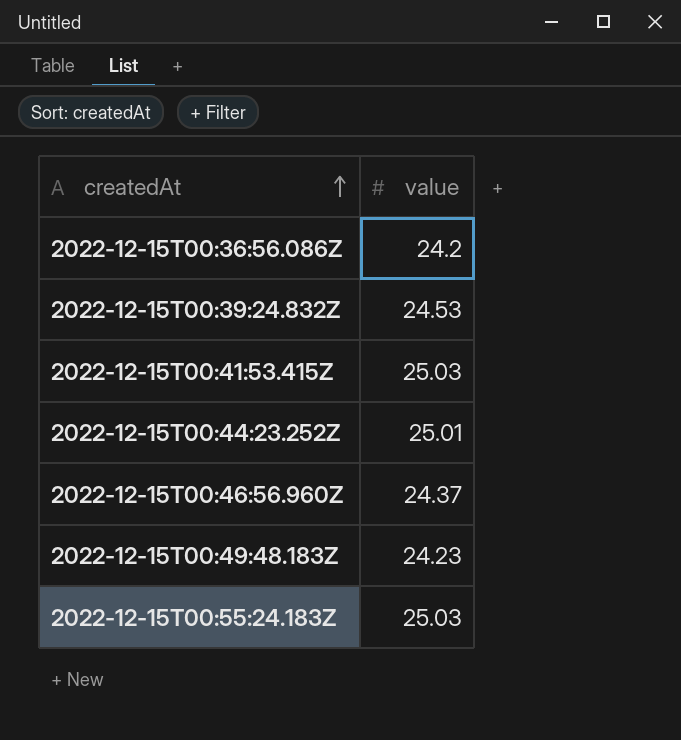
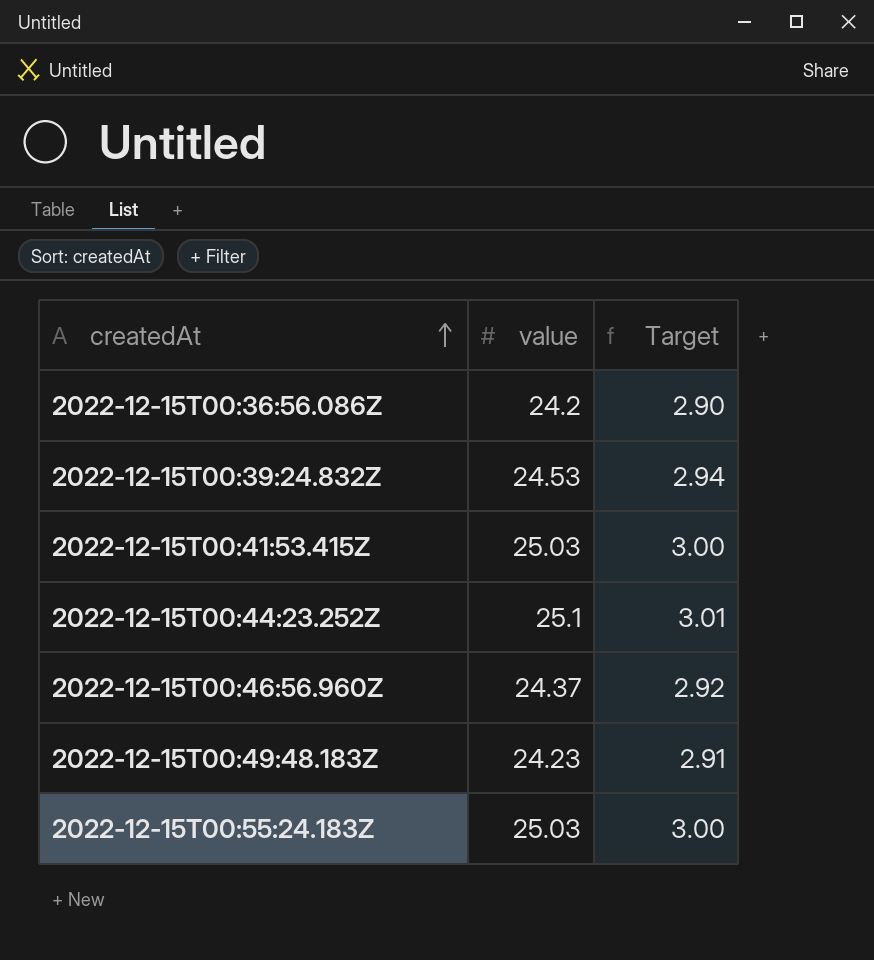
column Target | formula: none -> [value] * 0.12
2022-12-15T00:44:23.252Z | value: 25.01 -> 25.1

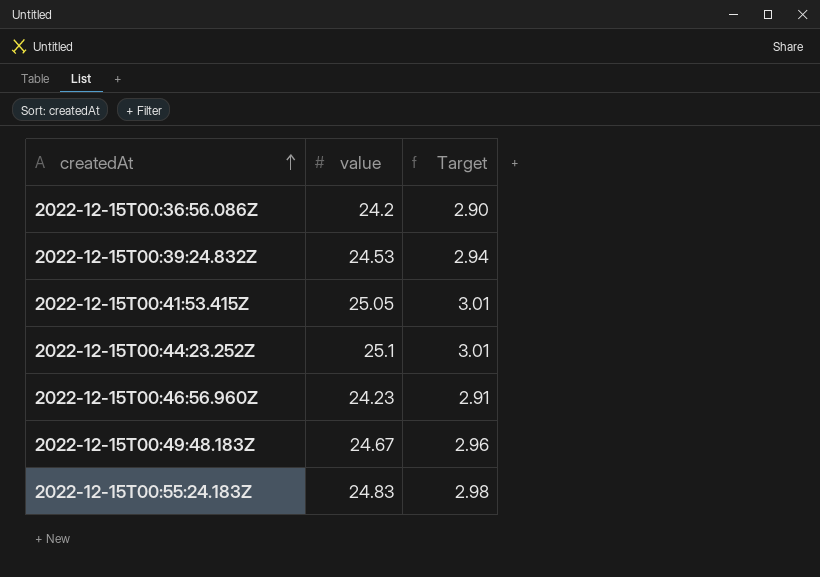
2022-12-15T00:41:53.415Z | value: 25.03 -> 25.05
2022-12-15T00:41:53.415Z | Target: 3.00 -> 3.01
2022-12-15T00:46:56.960Z | value: 24.37 -> 24.23
2022-12-15T00:46:56.960Z | Target: 2.92 -> 2.91
2022-12-15T00:49:48.183Z | value: 24.23 -> 24.67
2022-12-15T00:49:48.183Z | Target: 2.91 -> 2.96
2022-12-15T00:55:24.183Z | value: 25.03 -> 24.83
2022-12-15T00:55:24.183Z | Target: 3.00 -> 2.98

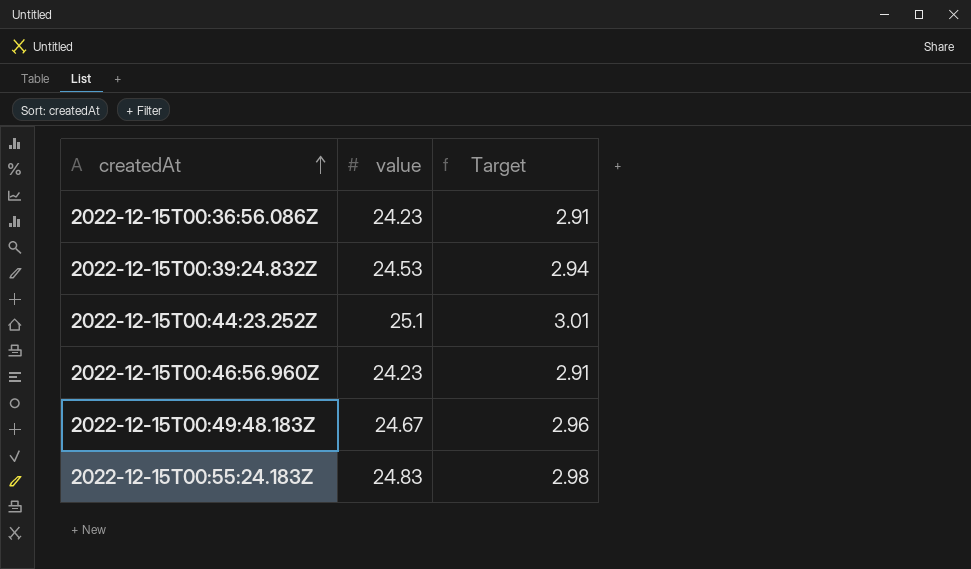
row 2022-12-15T00:41:53.415Z: 25.05 | 3.01 -> none
2022-12-15T00:36:56.086Z | value: 24.2 -> 24.23
2022-12-15T00:36:56.086Z | Target: 2.90 -> 2.91

